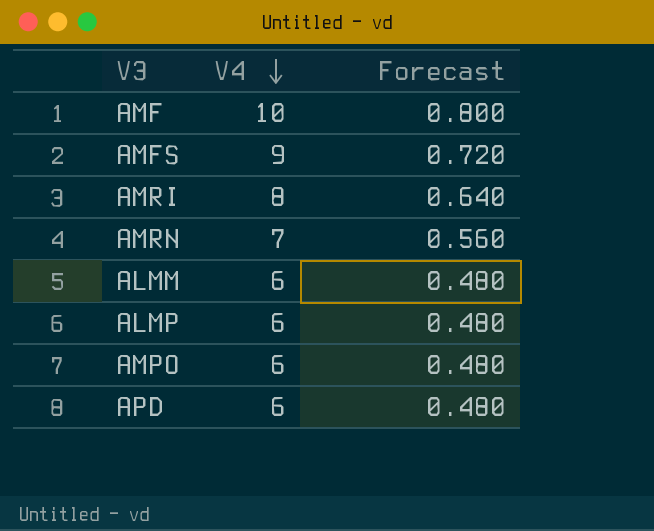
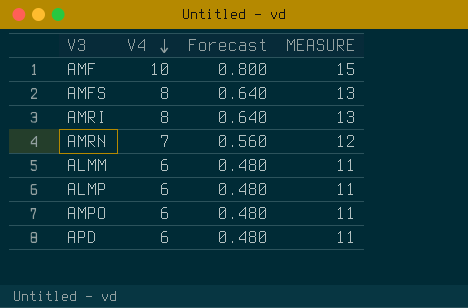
column MEASURE | formula: none -> [V4] + 5
AMFS | V4: 9 -> 8
AMFS | Forecast: 0.720 -> 0.640

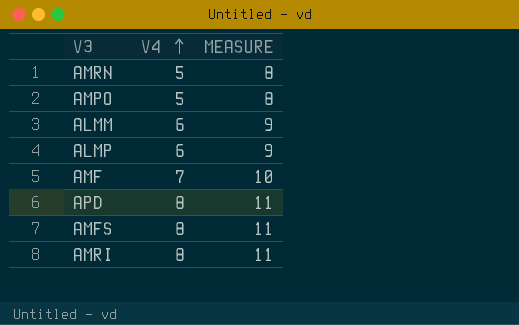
row order: V4 descending -> V4 ascending
column Forecast | formula: [V4] * 0.08 -> none
column MEASURE | formula: [V4] + 5 -> [V4] + 3
AMRN | V4: 7 -> 5
AMPO | V4: 6 -> 5
AMF | V4: 10 -> 7
APD | V4: 6 -> 8

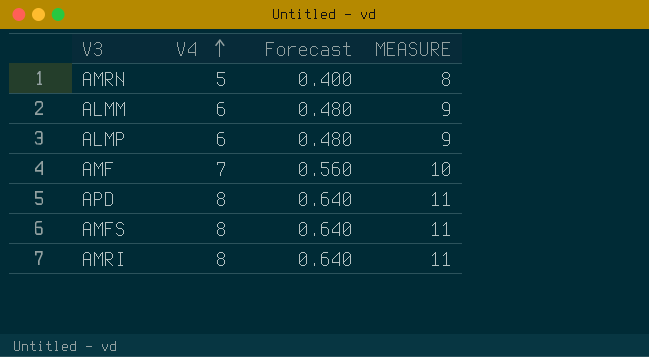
column Forecast | formula: none -> [V4] * 0.08
row AMPO: 5 | 8 -> none

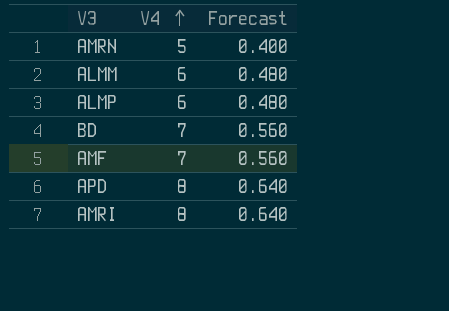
column MEASURE | formula: [V4] + 3 -> none
row AMFS: 8 | 0.640 | 11 -> none
row BD: none -> 7 | 0.560

